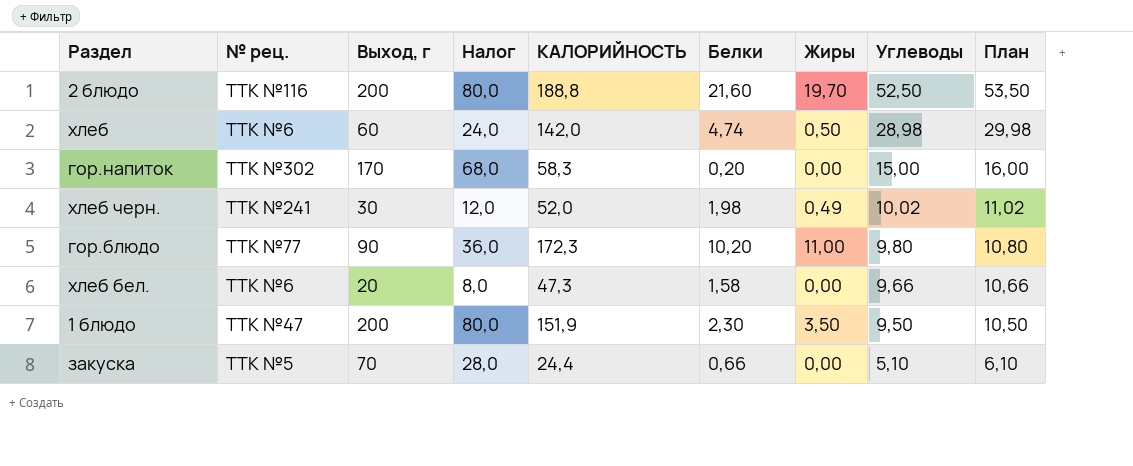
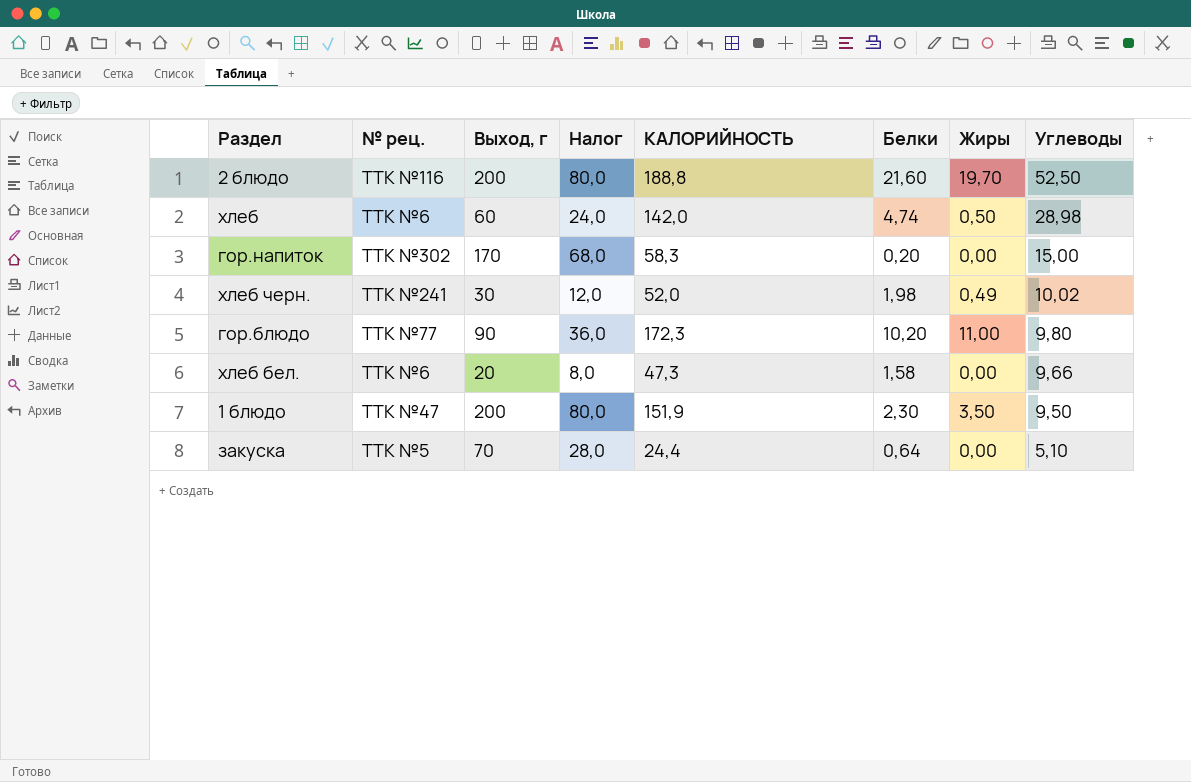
column План | formula: [Углеводы] + 1 -> none
закуска | Белки: 0,66 -> 0,64

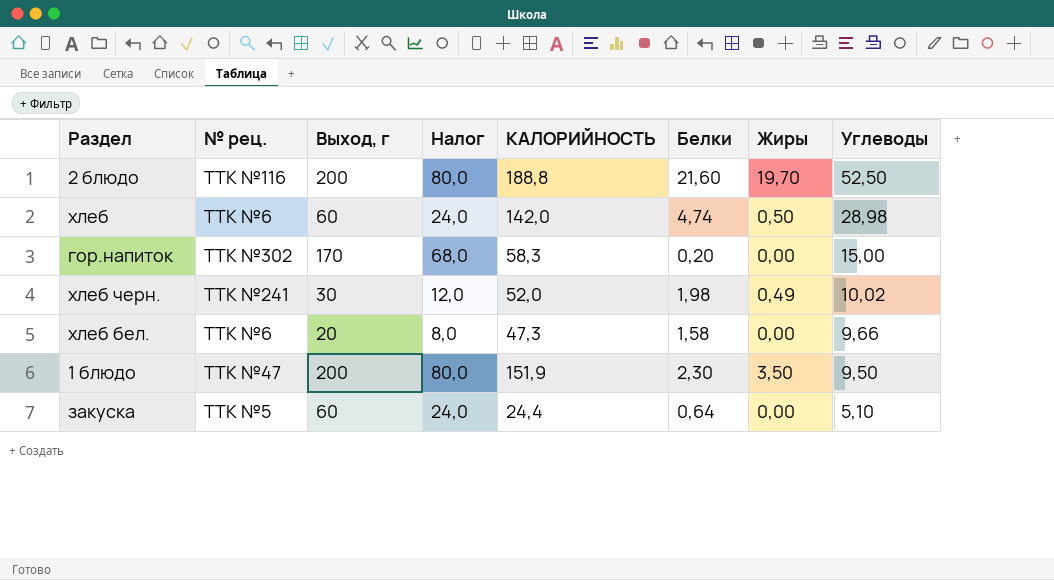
row гор.блюдо: ТТК №77 | 90 | 36,0 | 172,3 | 10,20 | 11,00 | 9,80 -> none
закуска | Выход, г: 70 -> 60
закуска | Налог: 28,0 -> 24,0

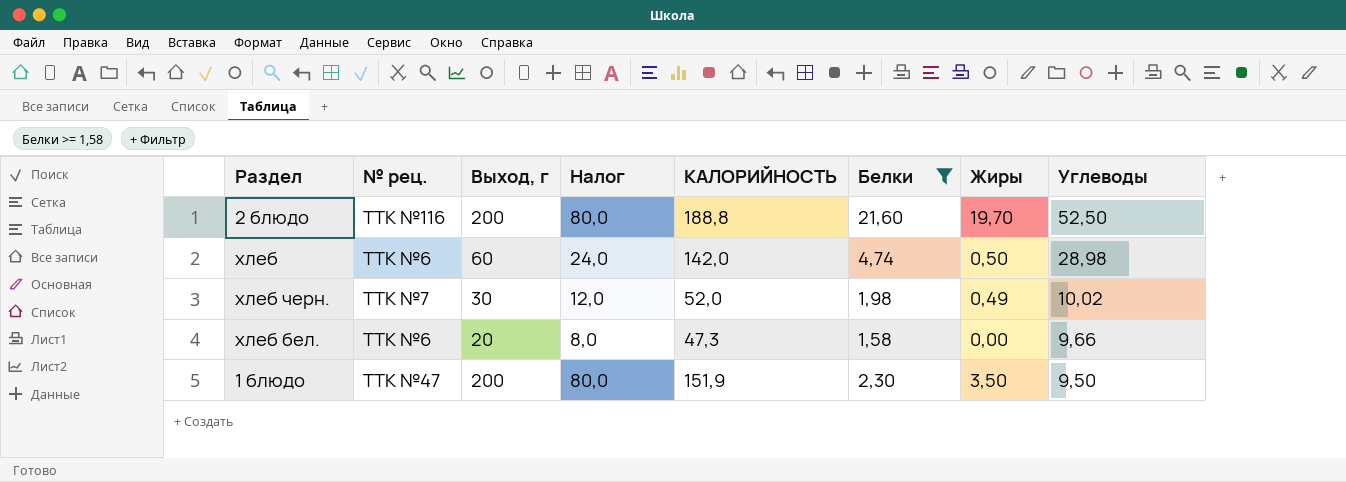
filter: none -> Белки >= 1,58
хлеб черн. | № рец.: ТТК №241 -> ТТК №7

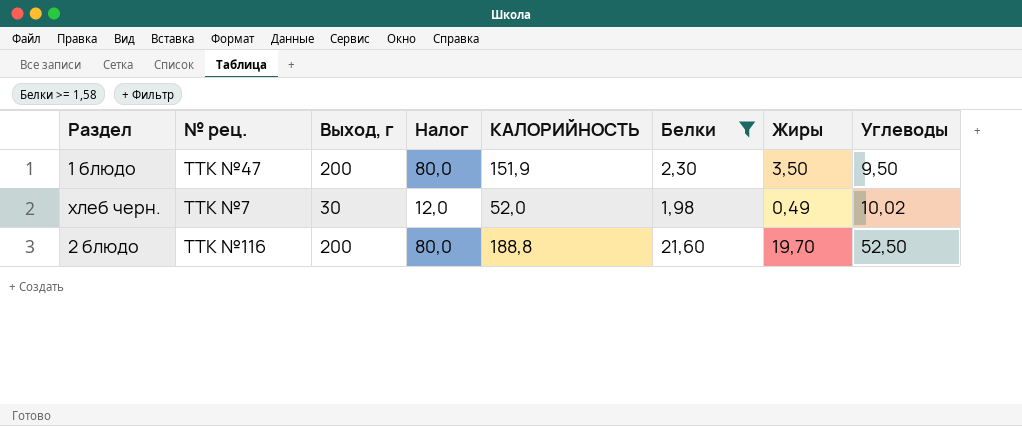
row order: Углеводы descending -> Углеводы ascending
row хлеб: ТТК №6 | 60 | 24,0 | 142,0 | 4,74 | 0,50 | 28,98 -> none
row хлеб бел.: ТТК №6 | 20 | 8,0 | 47,3 | 1,58 | 0,00 | 9,66 -> none

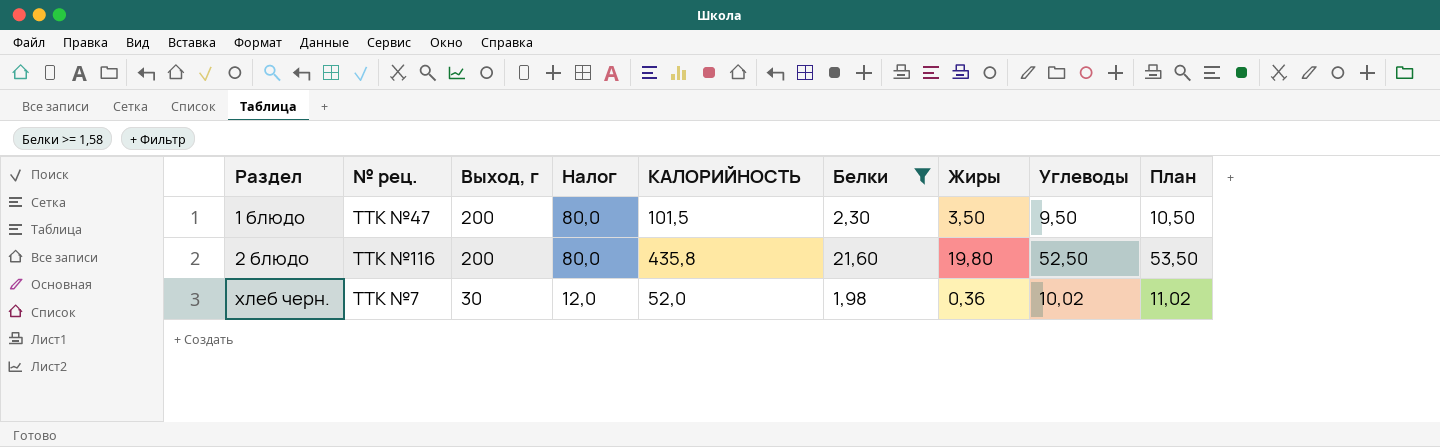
row order: Углеводы ascending -> Раздел ascending
column План | formula: none -> [Углеводы] + 1
1 блюдо | КАЛОРИЙНОСТЬ: 151,9 -> 101,5
2 блюдо | КАЛОРИЙНОСТЬ: 188,8 -> 435,8
2 блюдо | Жиры: 19,70 -> 19,80
хлеб черн. | Жиры: 0,49 -> 0,36

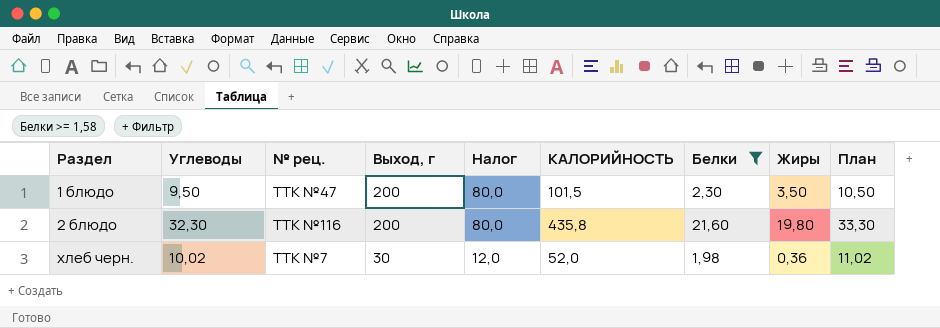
column Углеводы | position: 8 -> 2
2 блюдо | Углеводы: 52,50 -> 32,30
2 блюдо | План: 53,50 -> 33,30

